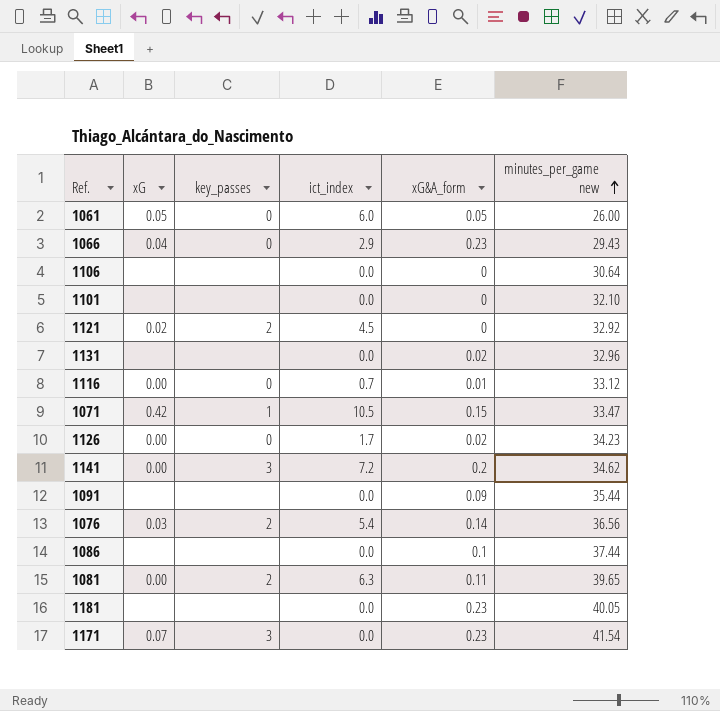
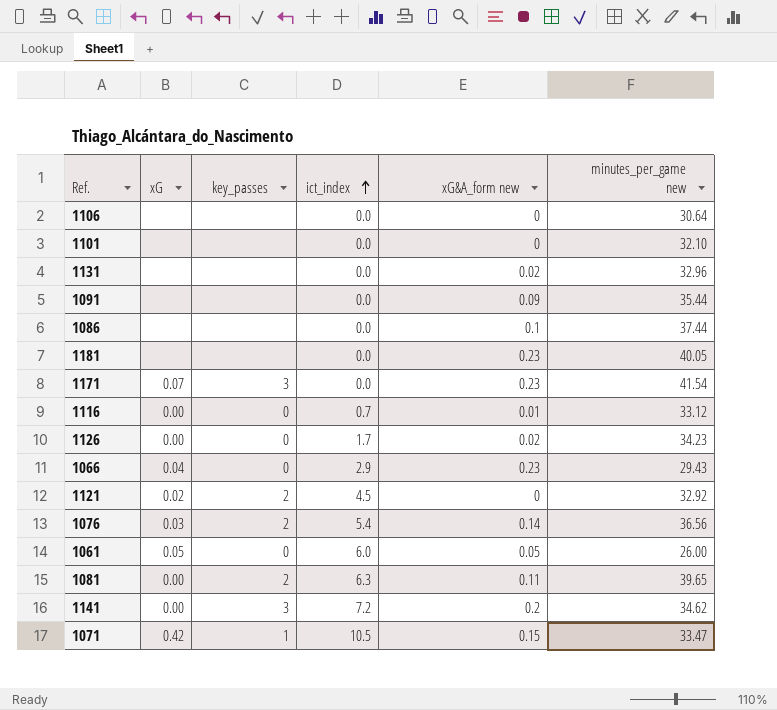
row order: minutes_per_game new ascending -> ict_index ascending
column name: xG&A_form -> xG&A_form new

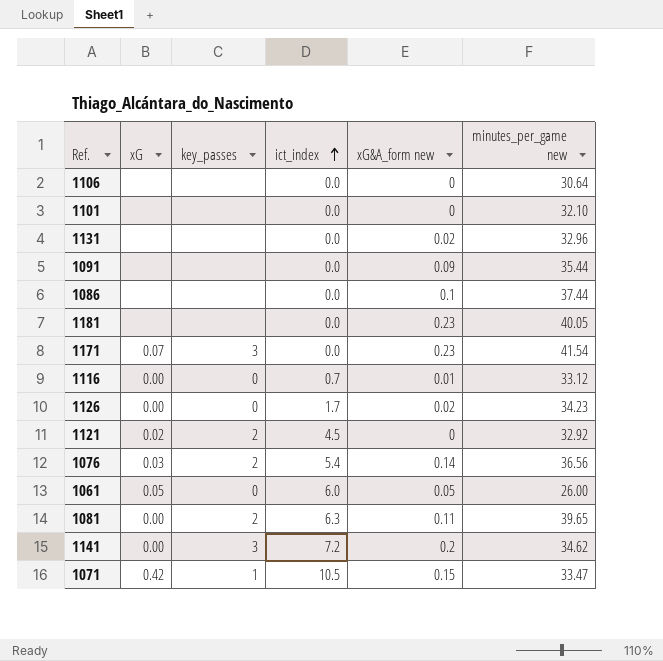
row 1066: 0.04 | 0 | 2.9 | 0.23 | 29.43 -> none

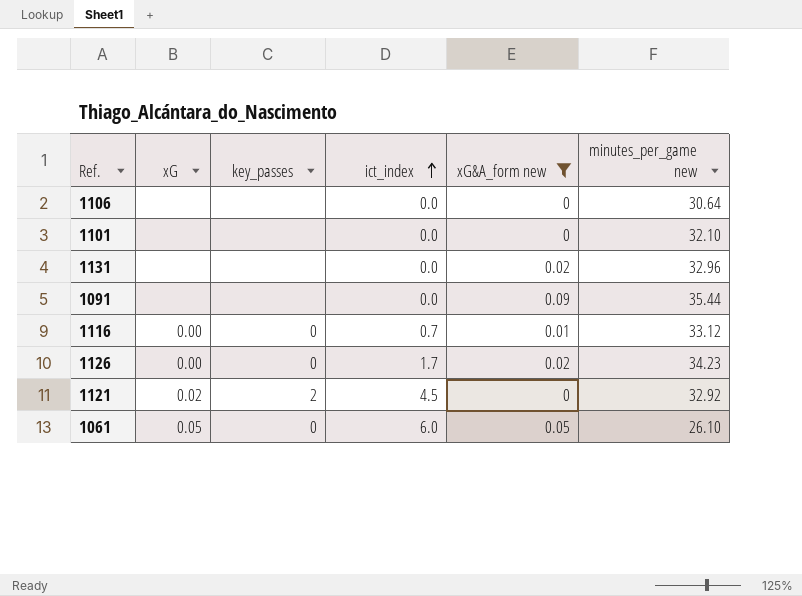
filter: none -> xG&A_form new <= 0.09
1061 | minutes_per_game new: 26.00 -> 26.10

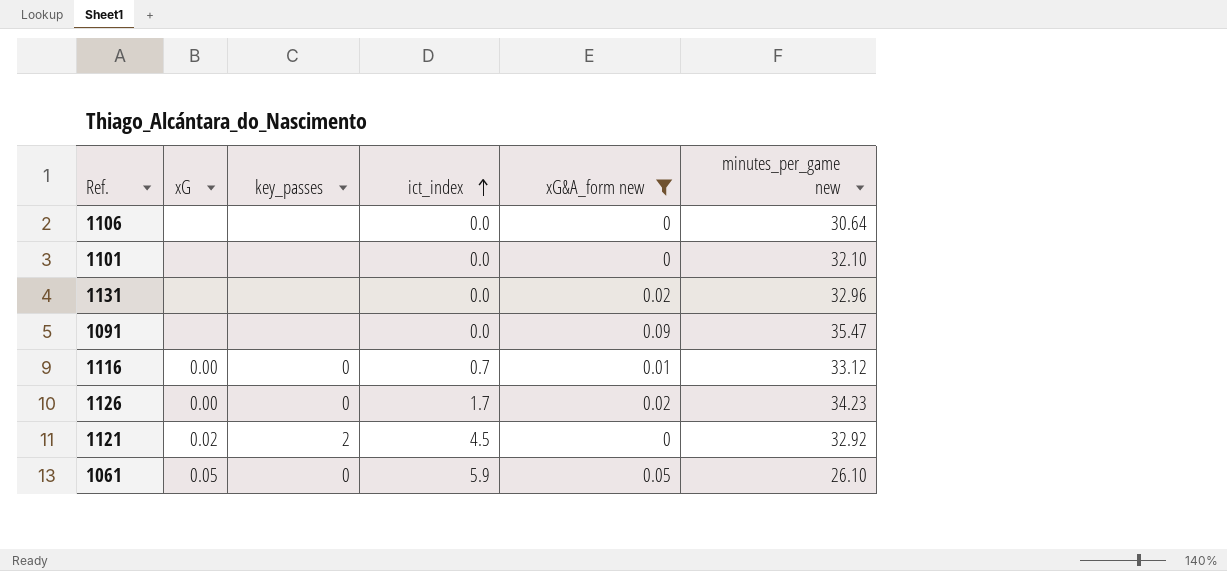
1091 | minutes_per_game new: 35.44 -> 35.47
1061 | ict_index: 6.0 -> 5.9

